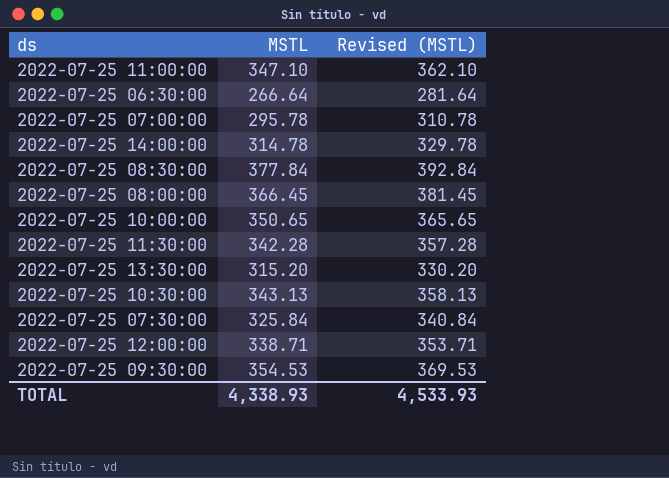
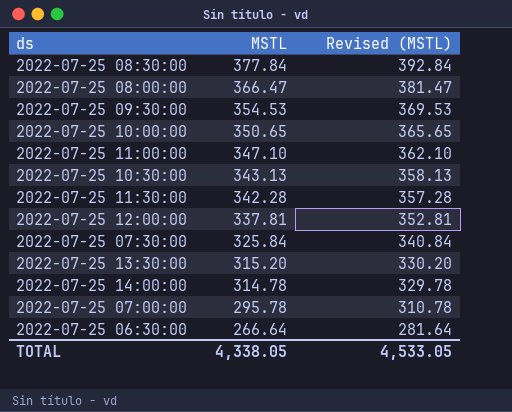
row order: none -> MSTL descending
2022-07-25 08:00:00 | MSTL: 366.45 -> 366.47
2022-07-25 08:00:00 | Revised (MSTL): 381.45 -> 381.47
2022-07-25 12:00:00 | MSTL: 338.71 -> 337.81
2022-07-25 12:00:00 | Revised (MSTL): 353.71 -> 352.81
TOTAL | MSTL: 4,338.93 -> 4,338.05
TOTAL | Revised (MSTL): 4,533.93 -> 4,533.05

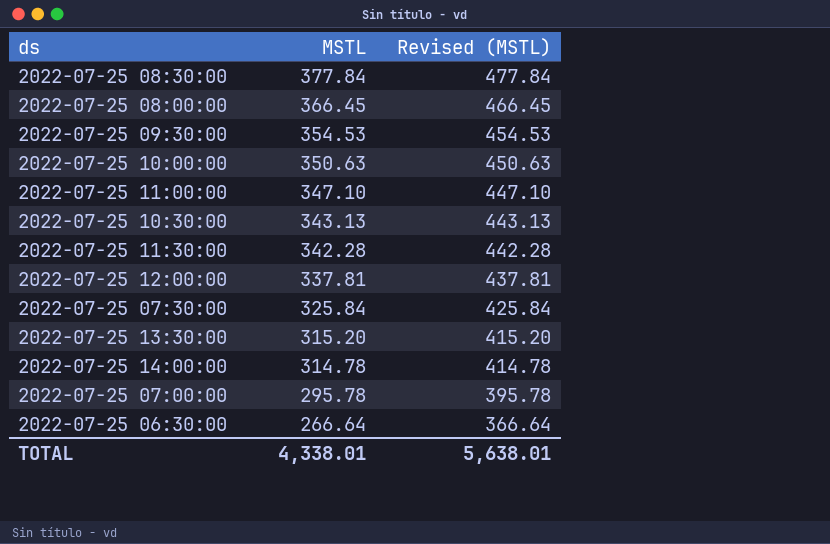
column Revised (MSTL) | formula: [MSTL] + 15 -> [MSTL] + 100
2022-07-25 08:00:00 | MSTL: 366.47 -> 366.45
2022-07-25 10:00:00 | MSTL: 350.65 -> 350.63
TOTAL | MSTL: 4,338.05 -> 4,338.01
TOTAL | Revised (MSTL): 4,533.05 -> 5,638.01

